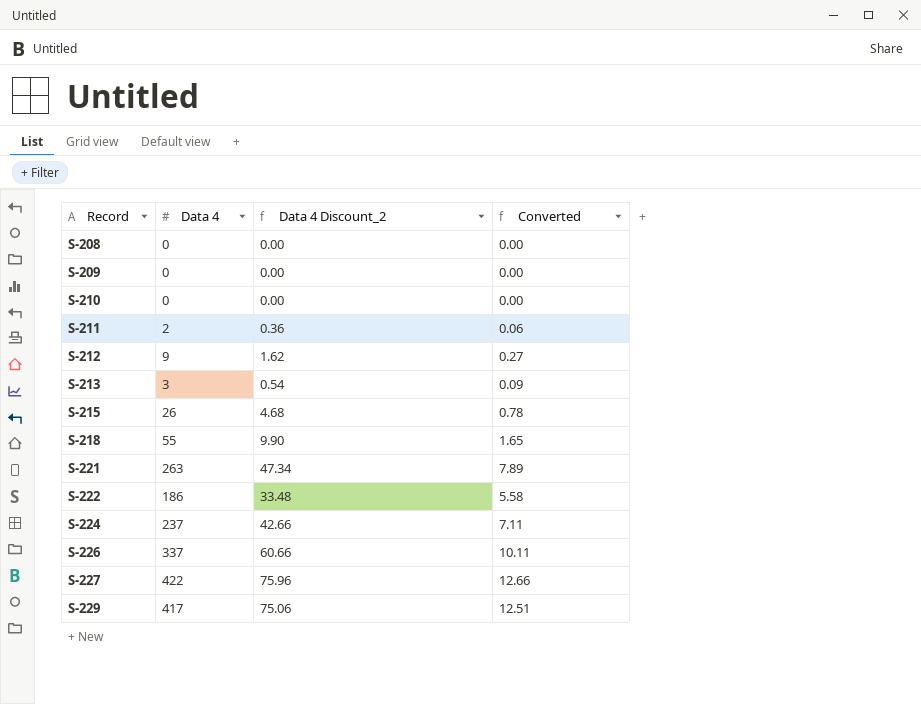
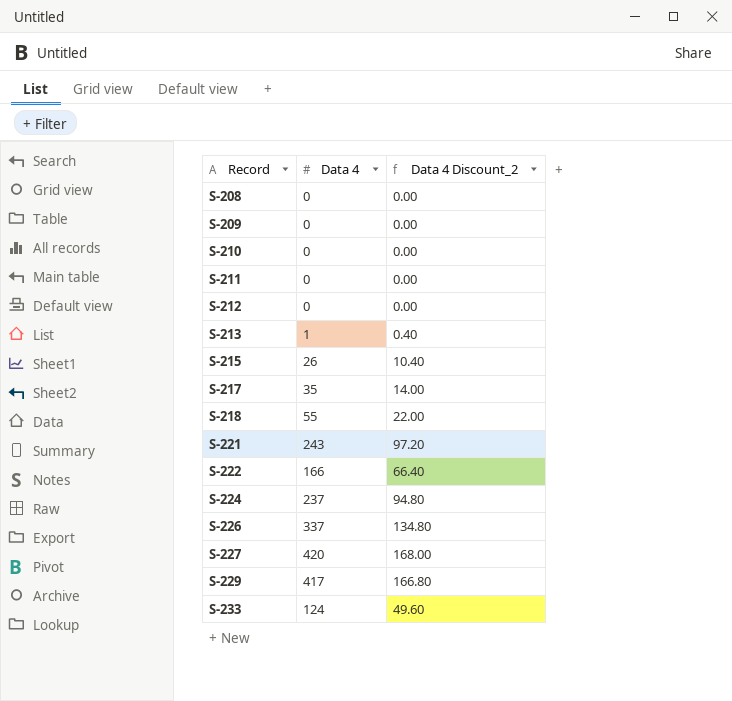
column Converted | formula: [Data 4] * 0.03 -> none
column Data 4 Discount_2 | formula: [Data 4] * 0.18 -> [Data 4] * 0.4
S-211 | Data 4: 2 -> 0
S-212 | Data 4: 9 -> 0
S-213 | Data 4: 3 -> 1
row S-217: none -> 35 | 14.00
S-221 | Data 4: 263 -> 243
S-222 | Data 4: 186 -> 166
S-227 | Data 4: 422 -> 420
row S-233: none -> 124 | 49.60

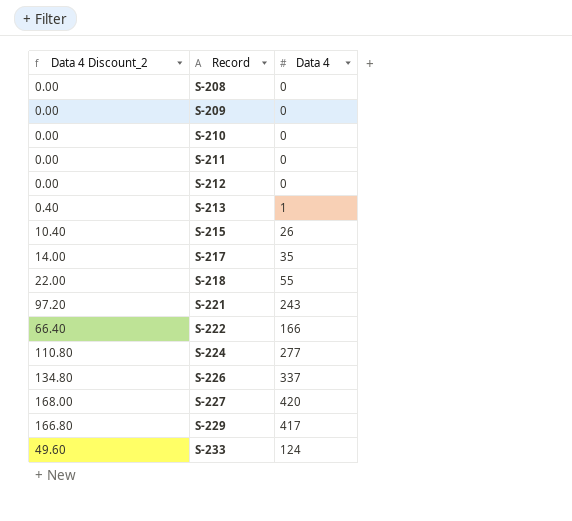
column Data 4 Discount_2 | position: 3 -> 1
S-224 | Data 4 Discount_2: 94.80 -> 110.80
S-224 | Data 4: 237 -> 277

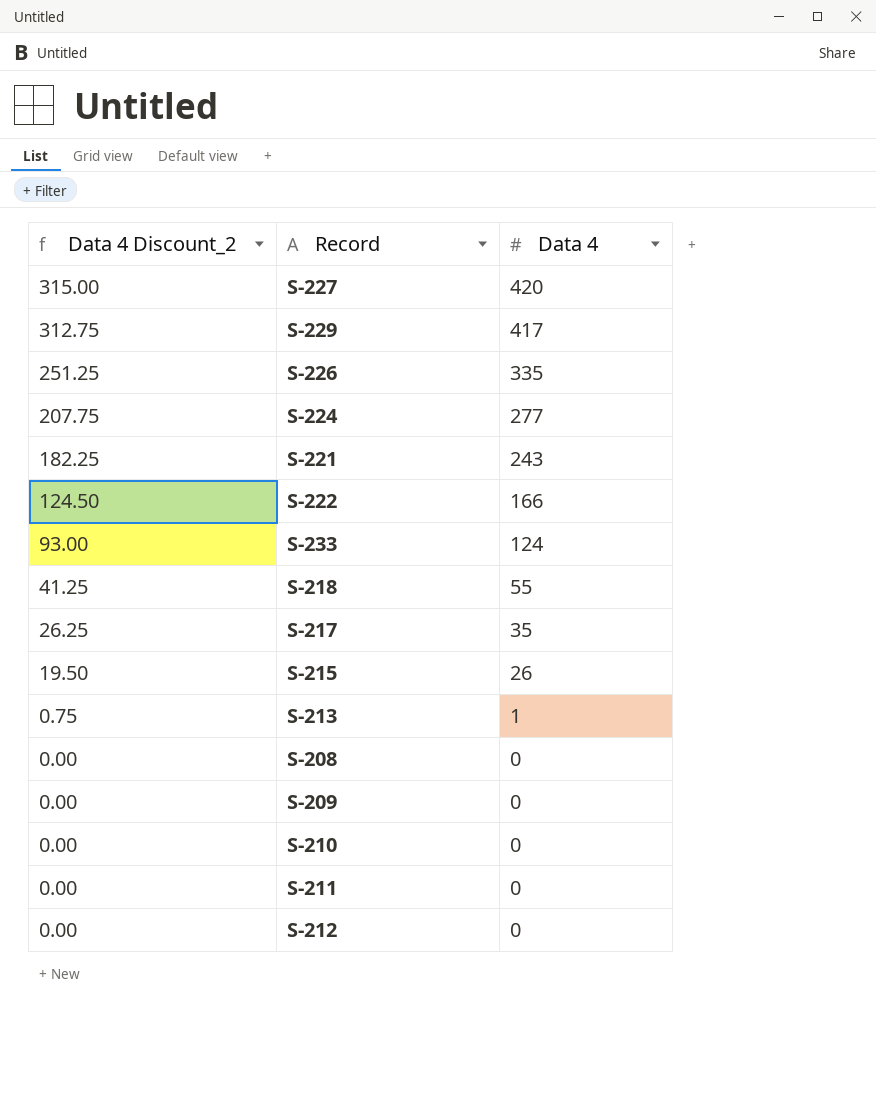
row order: Record ascending -> Data 4 Discount_2 descending
column Data 4 Discount_2 | formula: [Data 4] * 0.4 -> [Data 4] * 0.75
S-226 | Data 4: 337 -> 335

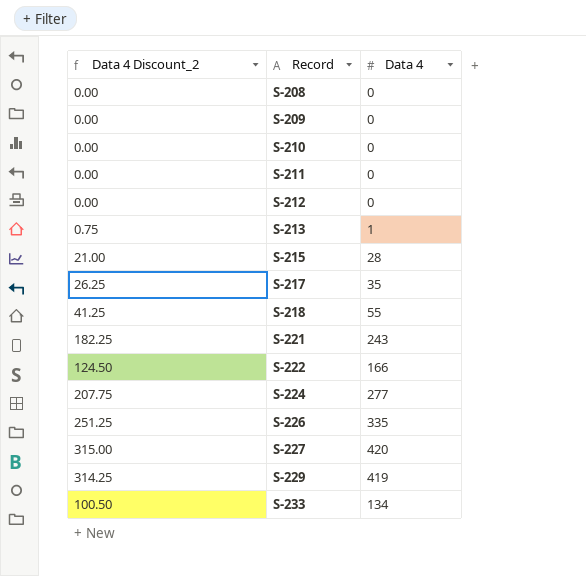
row order: Data 4 Discount_2 descending -> Record ascending
S-215 | Data 4 Discount_2: 19.50 -> 21.00
S-215 | Data 4: 26 -> 28
S-229 | Data 4 Discount_2: 312.75 -> 314.25
S-229 | Data 4: 417 -> 419
S-233 | Data 4 Discount_2: 93.00 -> 100.50
S-233 | Data 4: 124 -> 134

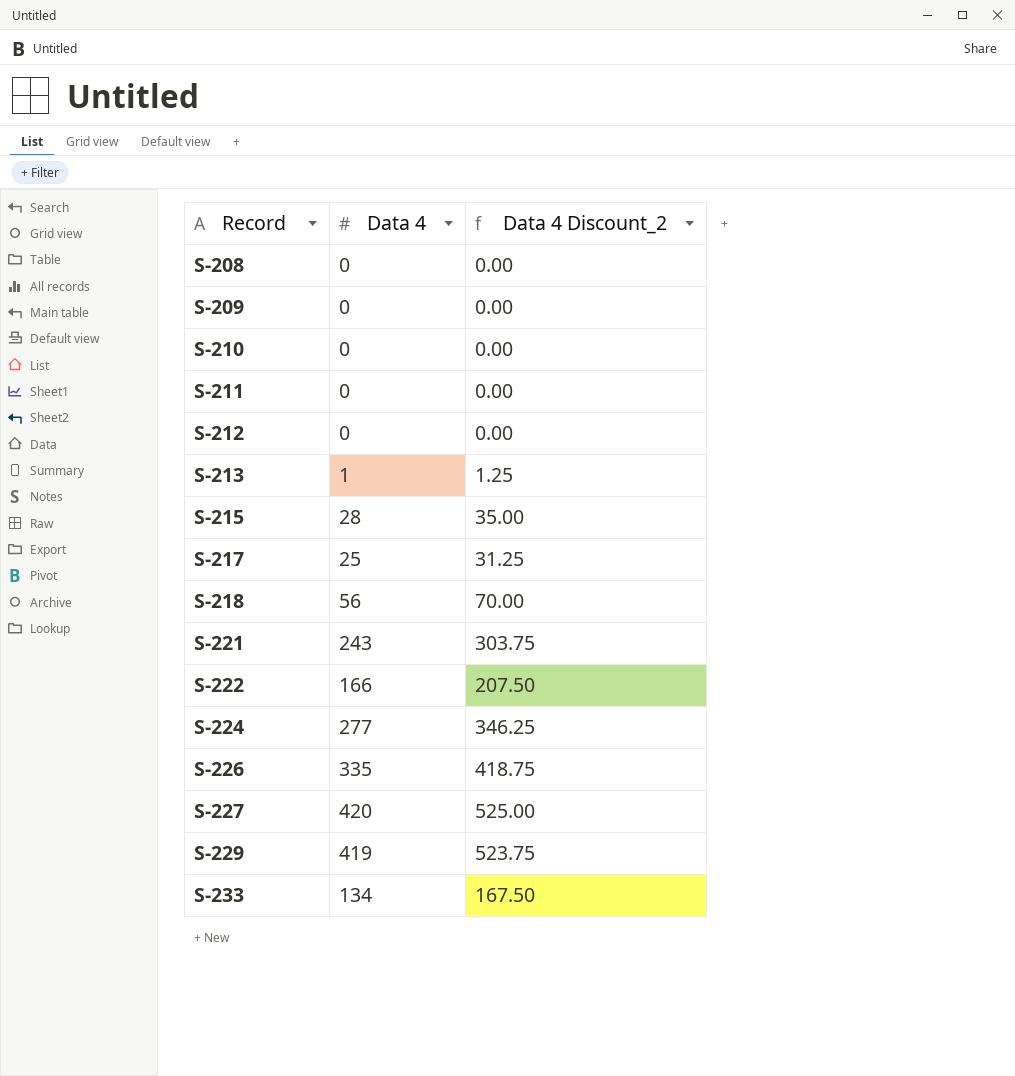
column Data 4 Discount_2 | formula: [Data 4] * 0.75 -> [Data 4] * 1.25
column Data 4 Discount_2 | position: 1 -> 3
S-217 | Data 4: 35 -> 25
S-218 | Data 4: 55 -> 56

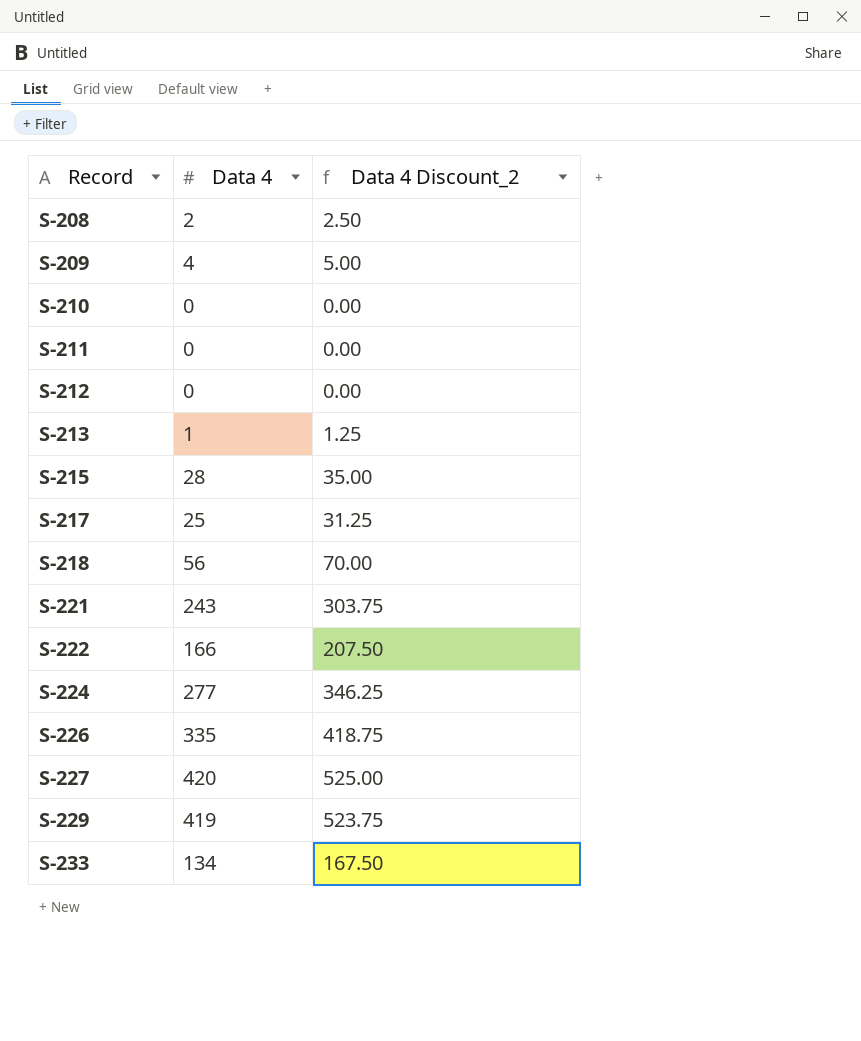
S-208 | Data 4: 0 -> 2
S-208 | Data 4 Discount_2: 0.00 -> 2.50
S-209 | Data 4: 0 -> 4
S-209 | Data 4 Discount_2: 0.00 -> 5.00

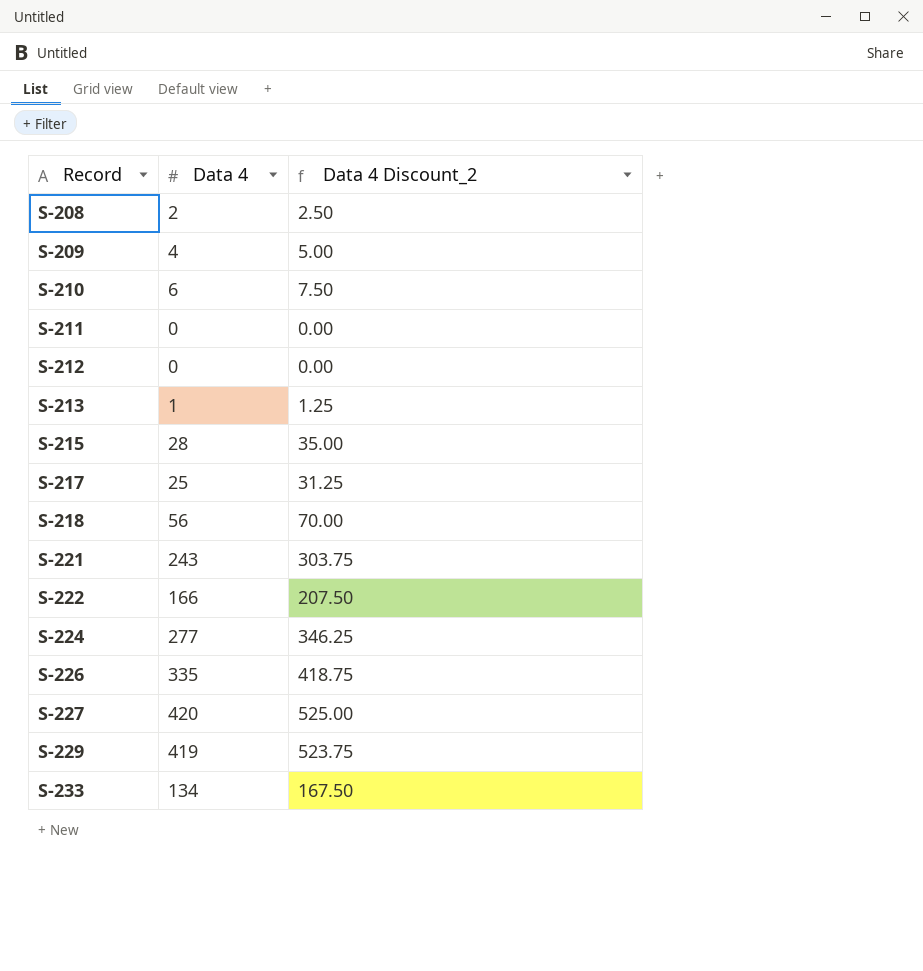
S-210 | Data 4: 0 -> 6
S-210 | Data 4 Discount_2: 0.00 -> 7.50

